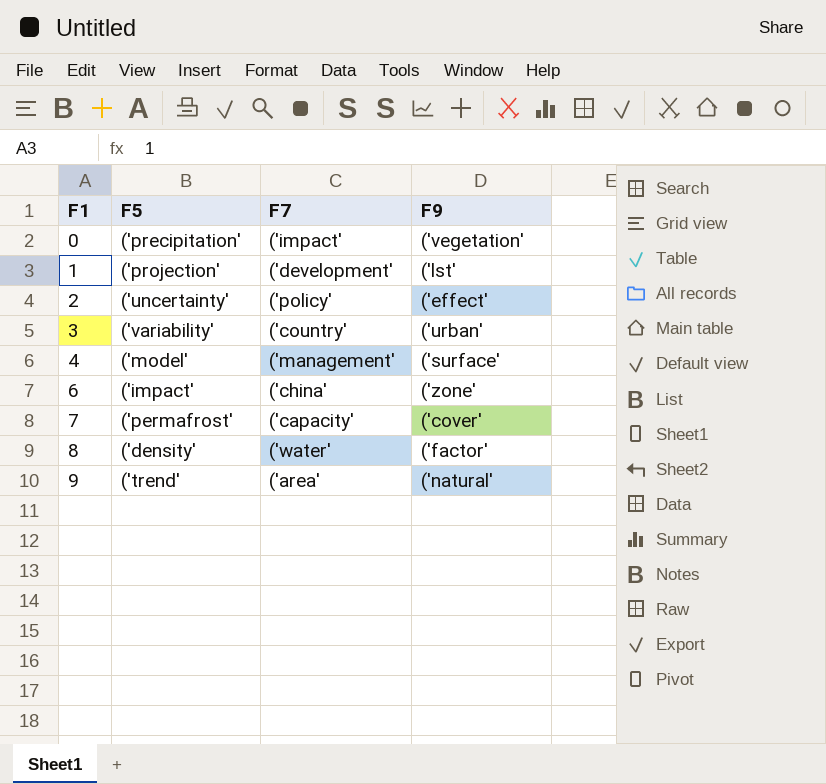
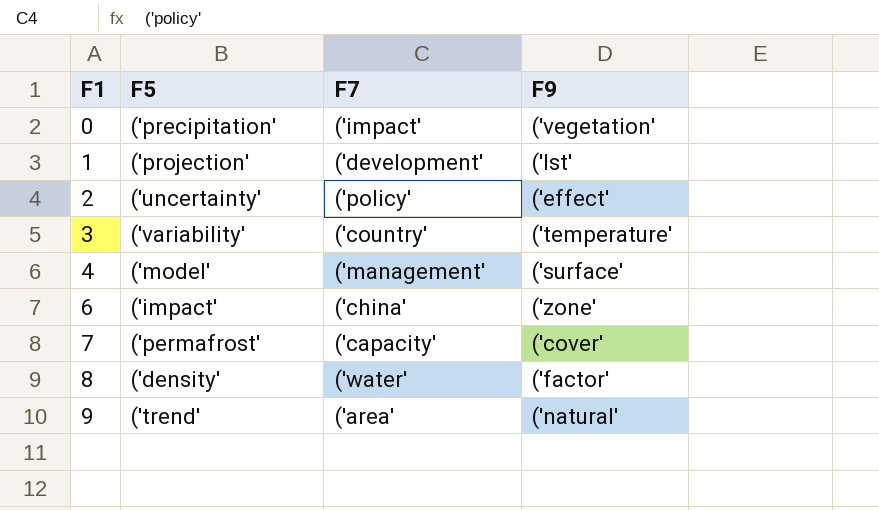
3 | F9: ('urban' -> ('temperature'

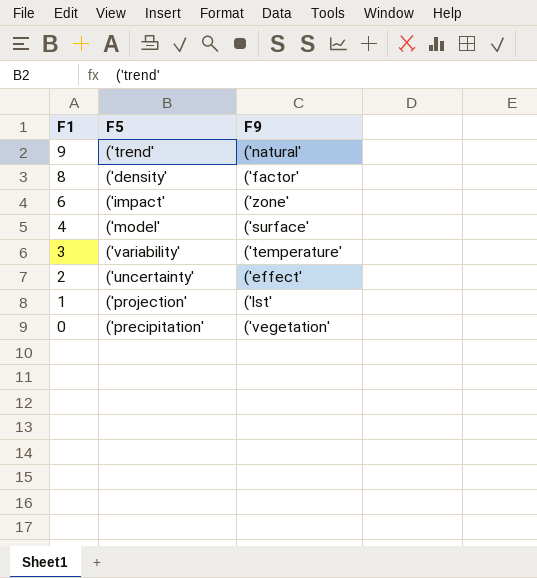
row order: F1 ascending -> F1 descending
column F7 | position: 3 -> none
row 7: ('permafrost' | ('capacity' | ('cover' -> none

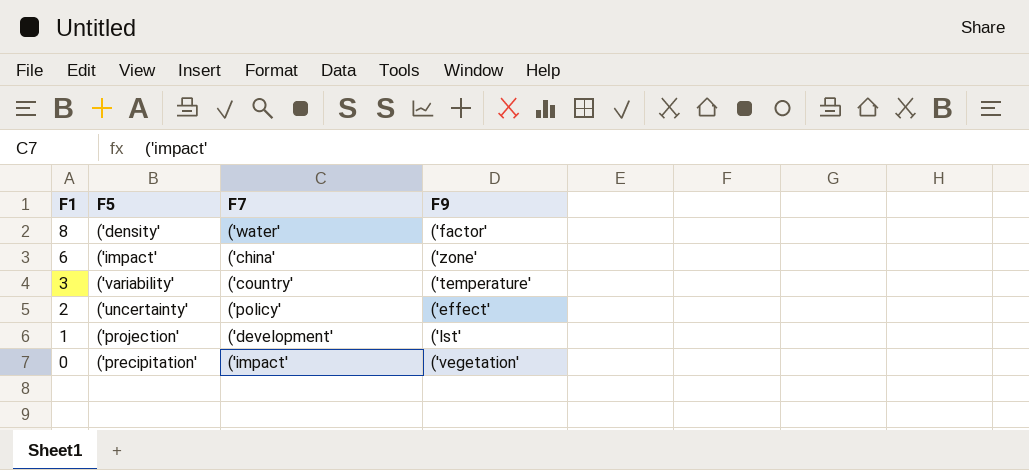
column F7 | position: none -> 3
row 9: ('trend' | ('natural' -> none
row 4: ('model' | ('surface' -> none

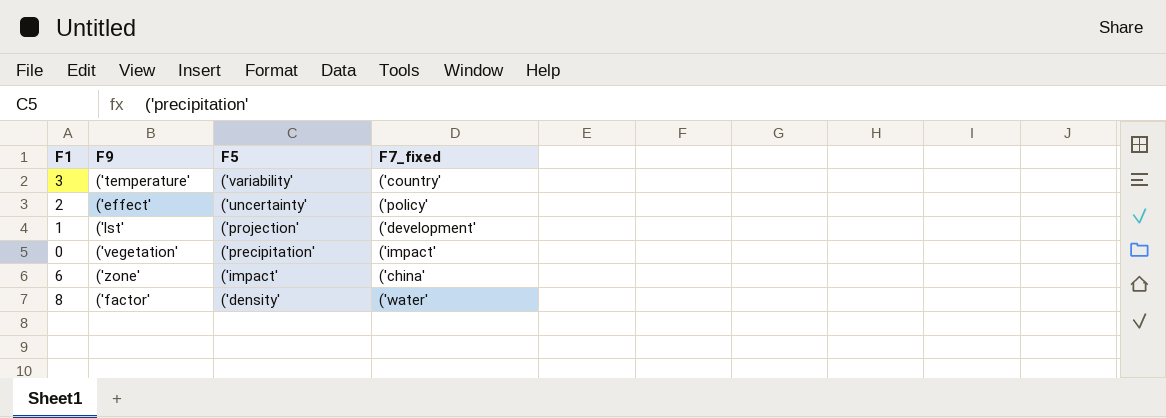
row order: F1 descending -> F5 descending
column F9 | position: 4 -> 2
column name: F7 -> F7_fixed

